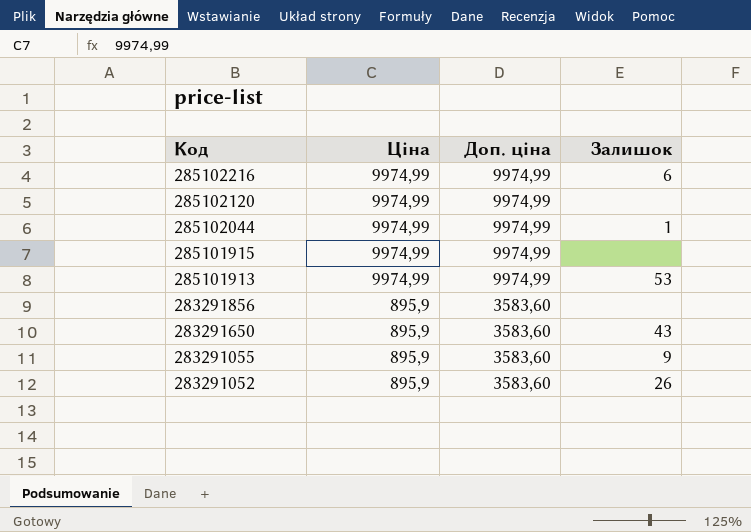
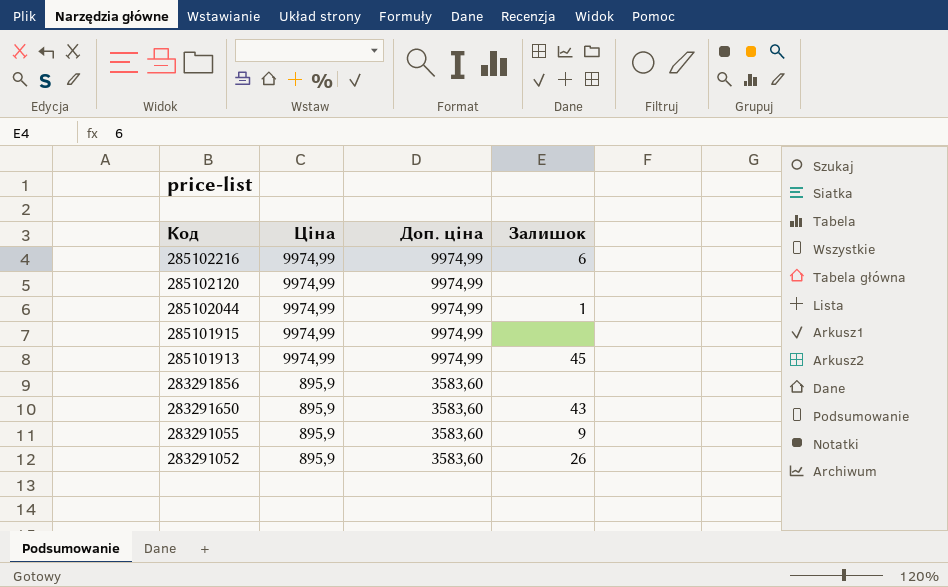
285101913 | Залишок: 53 -> 45

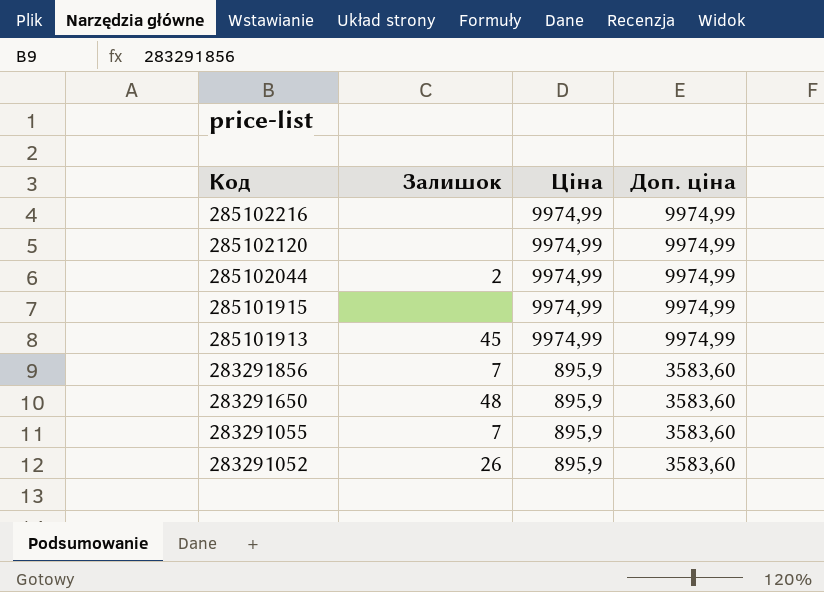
column Залишок | position: 4 -> 2
285102216 | Залишок: 6 -> none
285102044 | Залишок: 1 -> 2
283291856 | Залишок: none -> 7
283291650 | Залишок: 43 -> 48
283291055 | Залишок: 9 -> 7

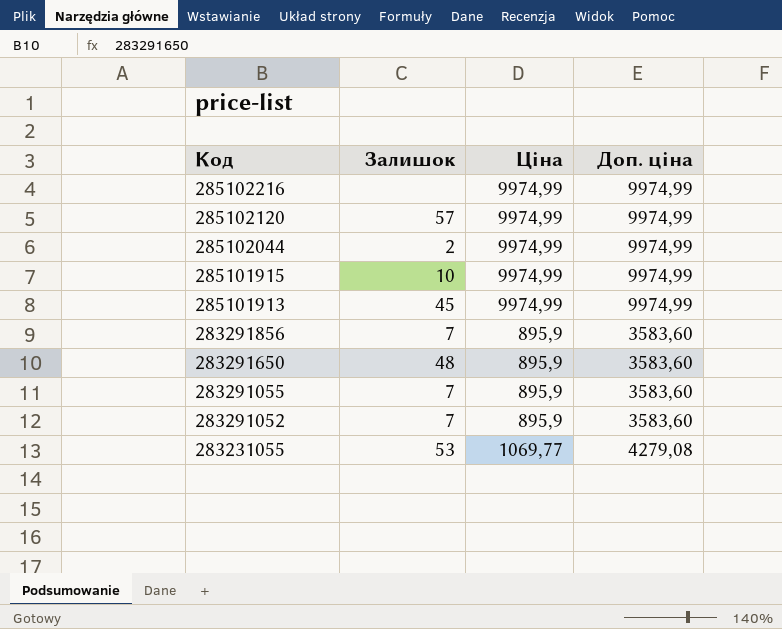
285102120 | Залишок: none -> 57
285101915 | Залишок: none -> 10
283291052 | Залишок: 26 -> 7
row 283231055: none -> 53 | 1069,77 | 4279,08

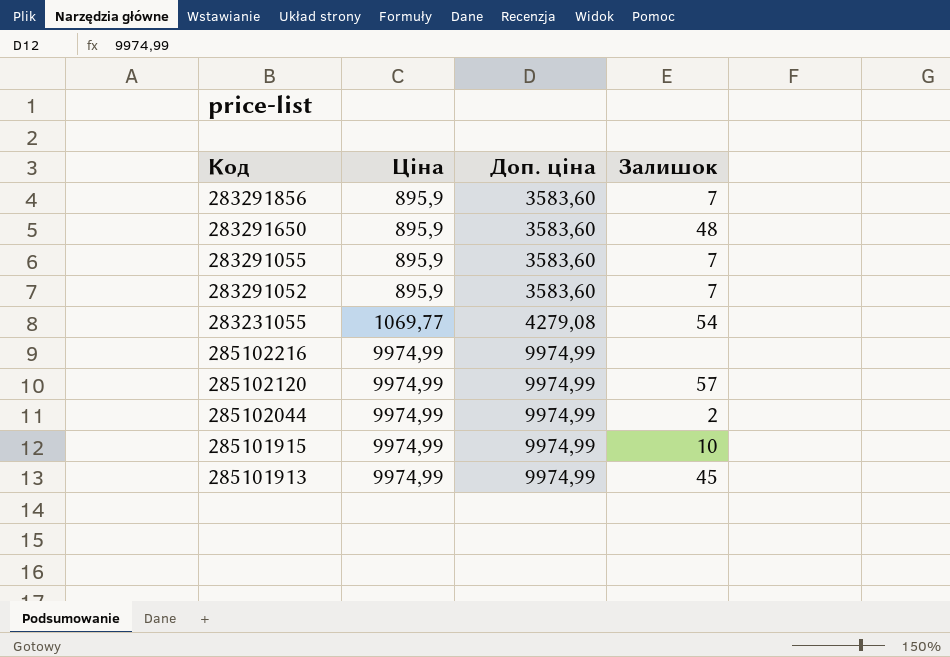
row order: Код descending -> Ціна ascending
column Залишок | position: 2 -> 4
283231055 | Залишок: 53 -> 54

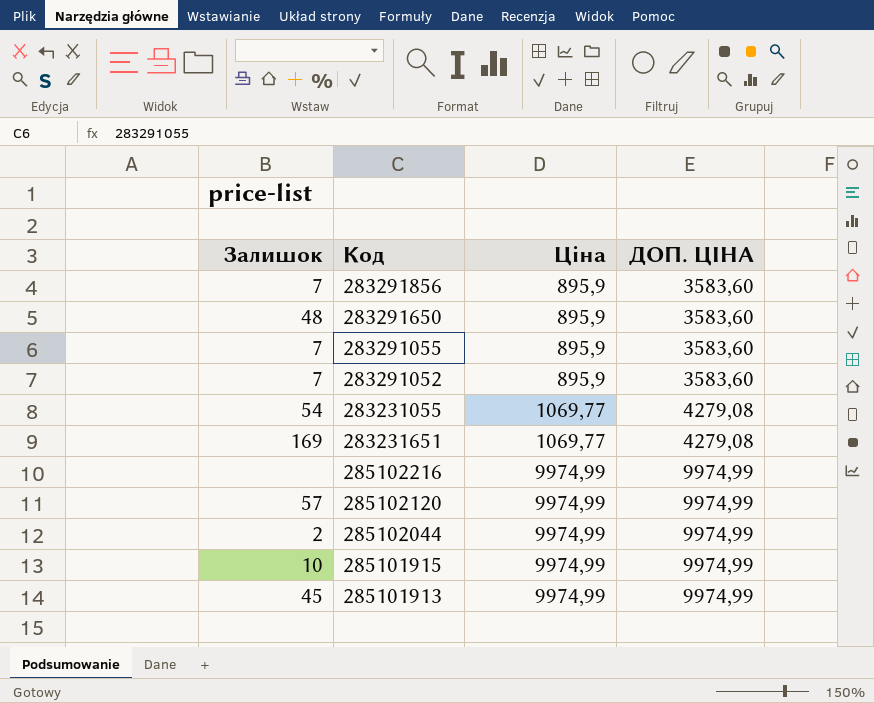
column Залишок | position: 4 -> 1
column name: Доп. ціна -> ДОП. ЦІНА
row 283231651: none -> 169 | 1069,77 | 4279,08

